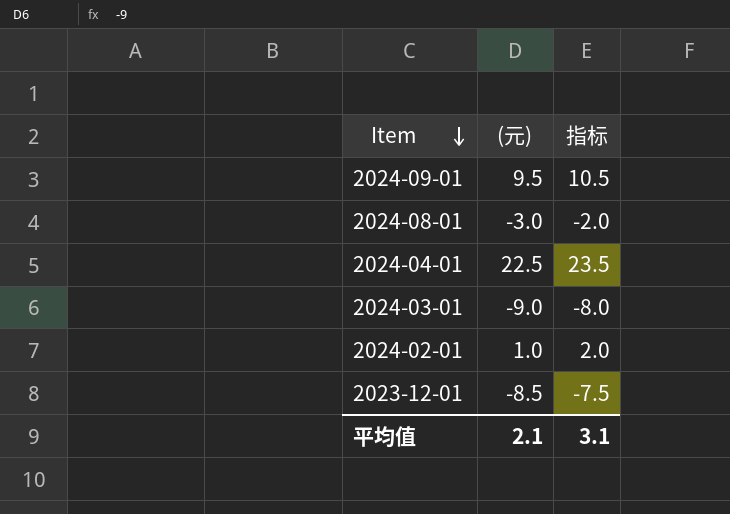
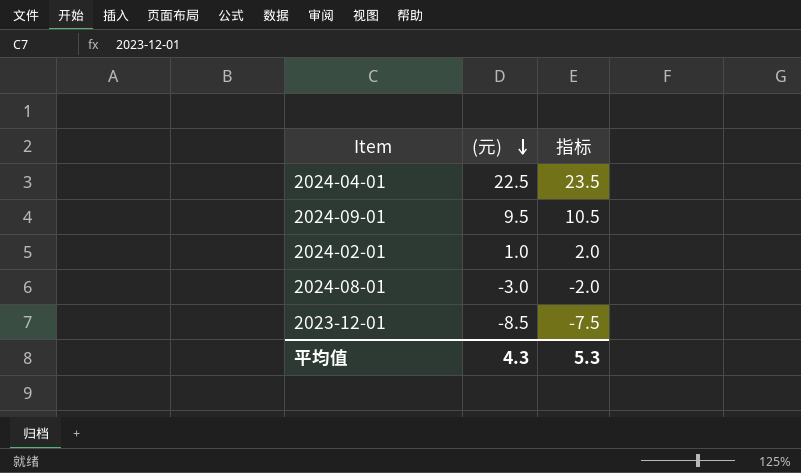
row order: Item descending -> (元) descending
row 2024-03-01: -9.0 | -8.0 -> none
平均值 | (元): 2.1 -> 4.3
平均值 | 指标: 3.1 -> 5.3

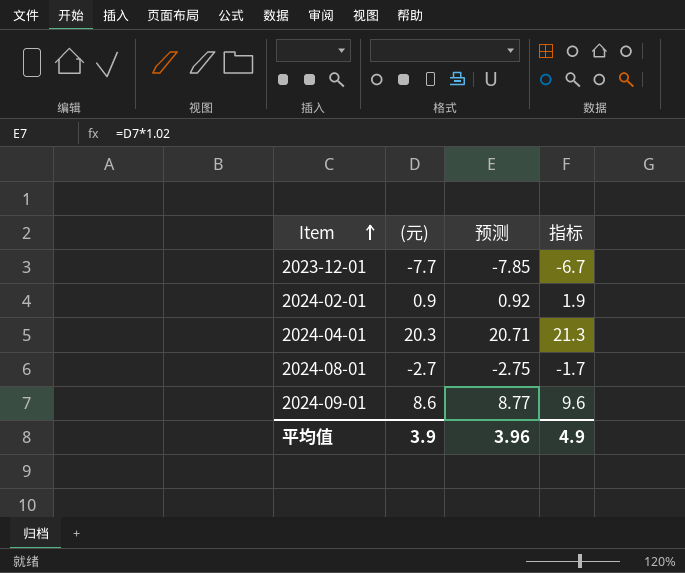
row order: (元) descending -> Item ascending
column 预测 | formula: none -> [(元)] * 1.02
2023-12-01 | (元): -8.5 -> -7.7
2023-12-01 | 指标: -7.5 -> -6.7
2024-02-01 | (元): 1.0 -> 0.9
2024-02-01 | 指标: 2.0 -> 1.9
2024-04-01 | (元): 22.5 -> 20.3
2024-04-01 | 指标: 23.5 -> 21.3
2024-08-01 | (元): -3.0 -> -2.7
2024-08-01 | 指标: -2.0 -> -1.7
2024-09-01 | (元): 9.5 -> 8.6
2024-09-01 | 指标: 10.5 -> 9.6
平均值 | (元): 4.3 -> 3.9
平均值 | 指标: 5.3 -> 4.9

